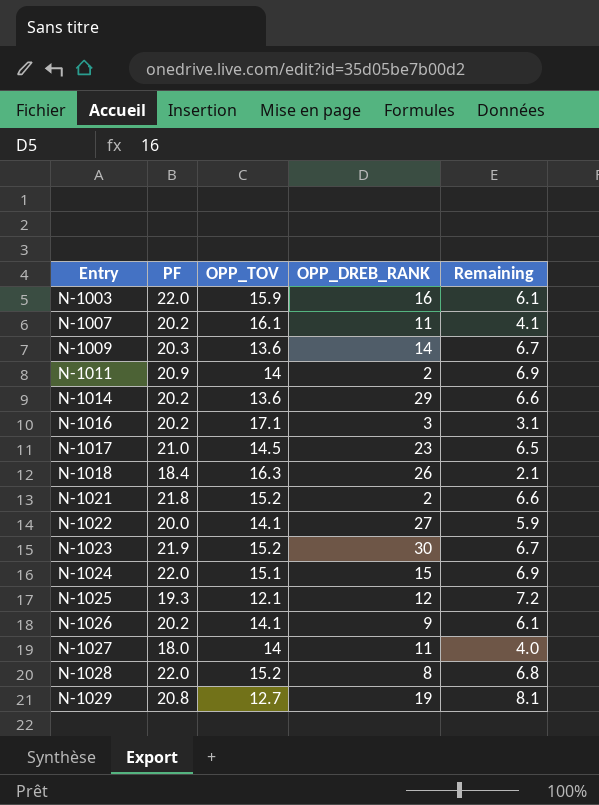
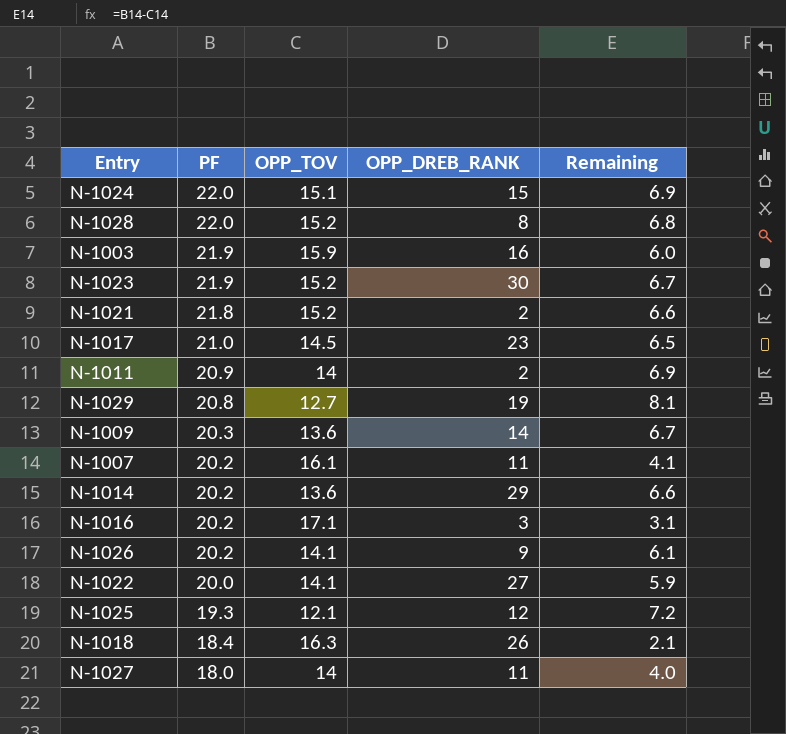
row order: Entry ascending -> PF descending
N-1003 | PF: 22.0 -> 21.9
N-1003 | Remaining: 6.1 -> 6.0

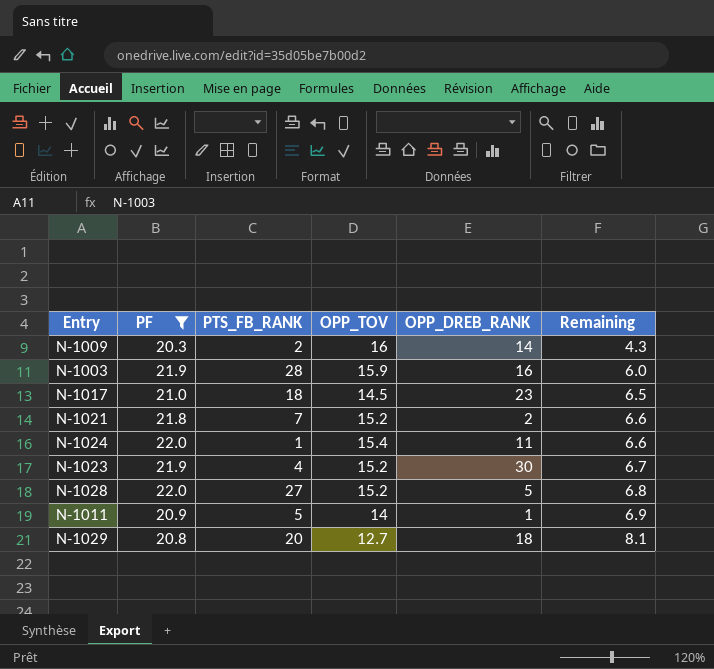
filter: none -> PF >= 20.3
row order: PF descending -> Remaining ascending
column PTS_FB_RANK | position: none -> 3
N-1009 | OPP_TOV: 13.6 -> 16
N-1009 | Remaining: 6.7 -> 4.3
N-1024 | OPP_TOV: 15.1 -> 15.4
N-1024 | OPP_DREB_RANK: 15 -> 11
N-1024 | Remaining: 6.9 -> 6.6
N-1028 | OPP_DREB_RANK: 8 -> 5
N-1011 | OPP_DREB_RANK: 2 -> 1
N-1029 | OPP_DREB_RANK: 19 -> 18

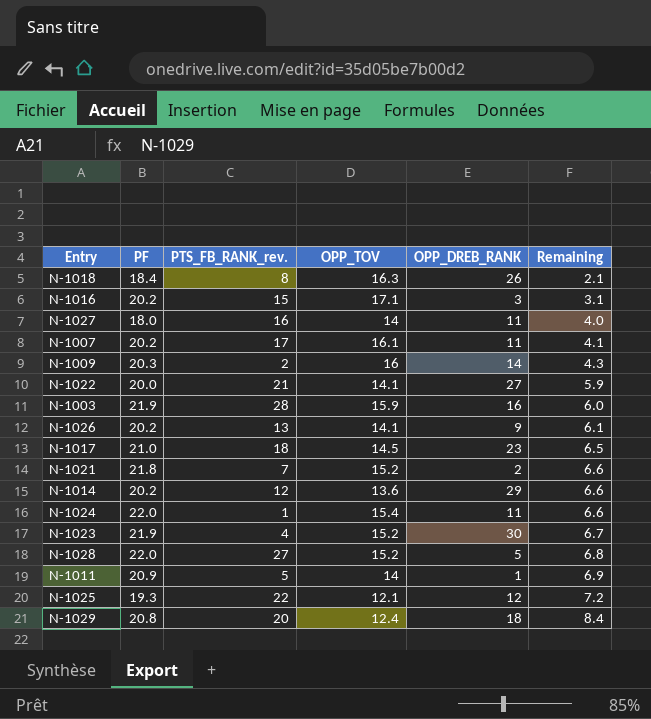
filter: PF >= 20.3 -> none
column name: PTS_FB_RANK -> PTS_FB_RANK_rev.
N-1029 | OPP_TOV: 12.7 -> 12.4
N-1029 | Remaining: 8.1 -> 8.4

